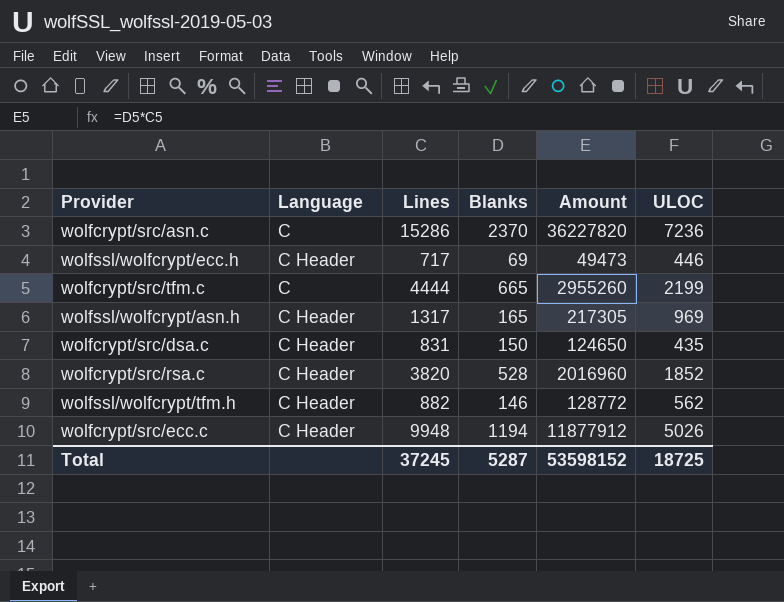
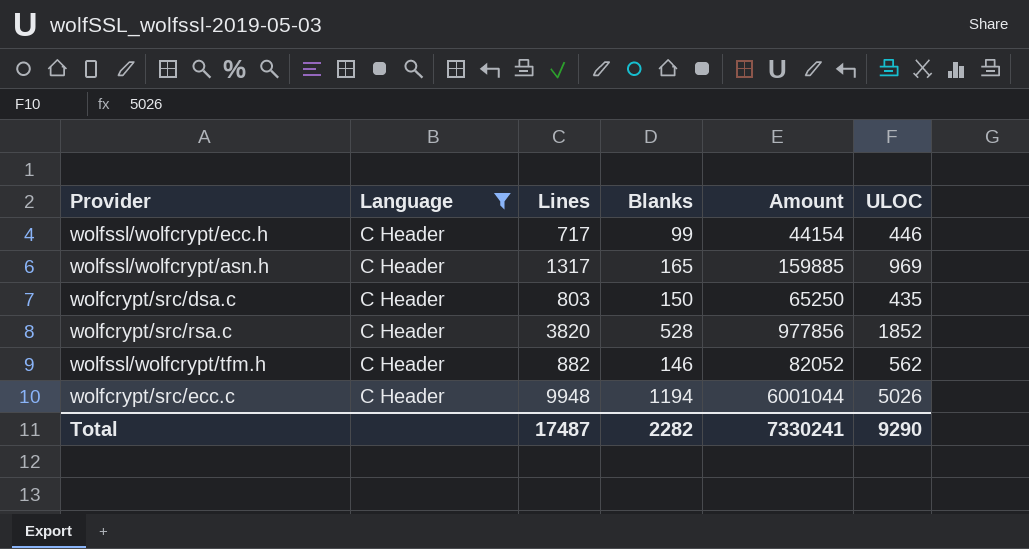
filter: none -> Language = C Header
column Amount | formula: [Lines] * [Blanks] -> [Blanks] * [ULOC]
wolfssl/wolfcrypt/ecc.h | Blanks: 69 -> 99
wolfcrypt/src/dsa.c | Lines: 831 -> 803
Total | Lines: 37245 -> 17487
Total | Blanks: 5287 -> 2282
Total | Amount: 53598152 -> 7330241
Total | ULOC: 18725 -> 9290

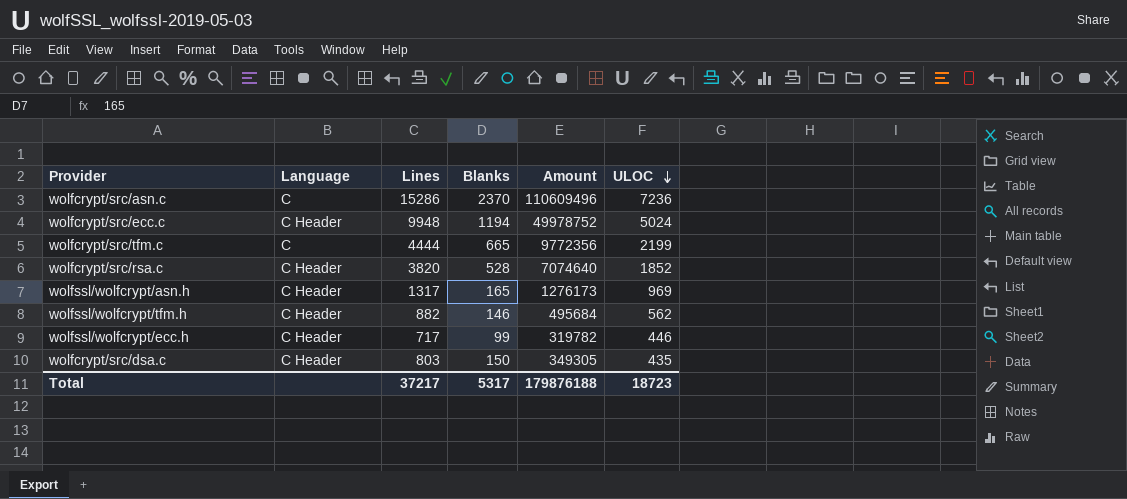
filter: Language = C Header -> none
row order: none -> ULOC descending
column Amount | formula: [Blanks] * [ULOC] -> [Lines] * [ULOC]
wolfcrypt/src/ecc.c | ULOC: 5026 -> 5024
Total | Lines: 17487 -> 37217
Total | Blanks: 2282 -> 5317
Total | Amount: 7330241 -> 179876188
Total | ULOC: 9290 -> 18723

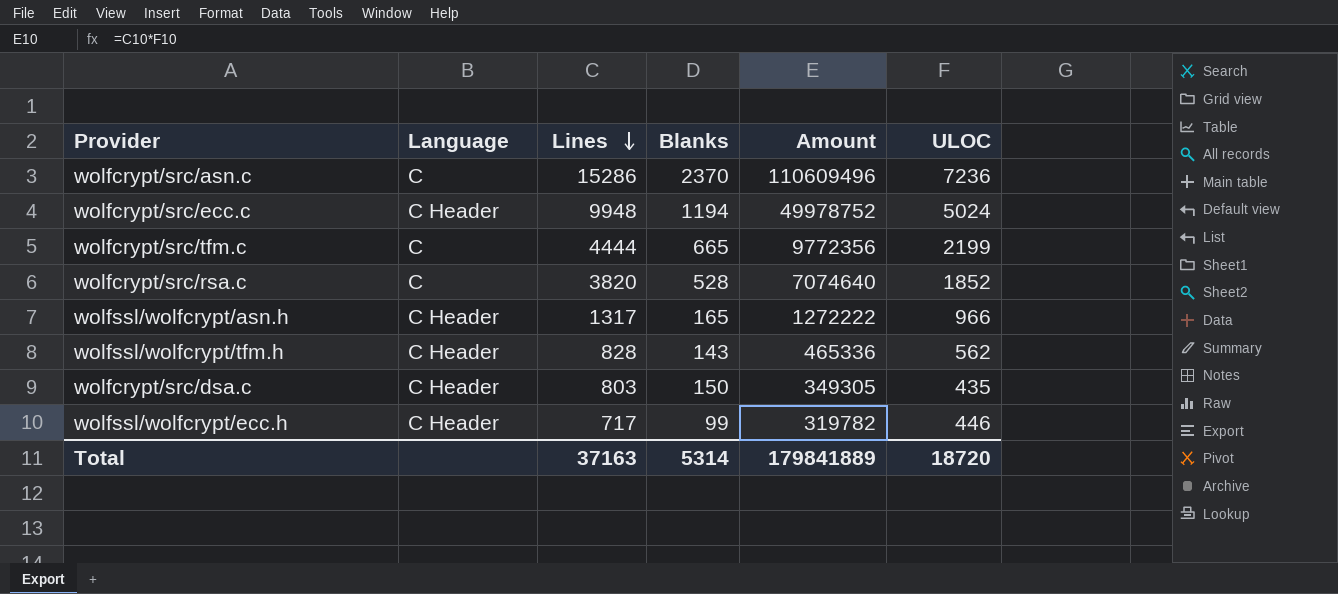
row order: ULOC descending -> Lines descending
wolfcrypt/src/rsa.c | Language: C Header -> C
wolfssl/wolfcrypt/asn.h | Amount: 1276173 -> 1272222
wolfssl/wolfcrypt/asn.h | ULOC: 969 -> 966
wolfssl/wolfcrypt/tfm.h | Lines: 882 -> 828
wolfssl/wolfcrypt/tfm.h | Blanks: 146 -> 143
wolfssl/wolfcrypt/tfm.h | Amount: 495684 -> 465336
Total | Lines: 37217 -> 37163
Total | Blanks: 5317 -> 5314
Total | Amount: 179876188 -> 179841889
Total | ULOC: 18723 -> 18720

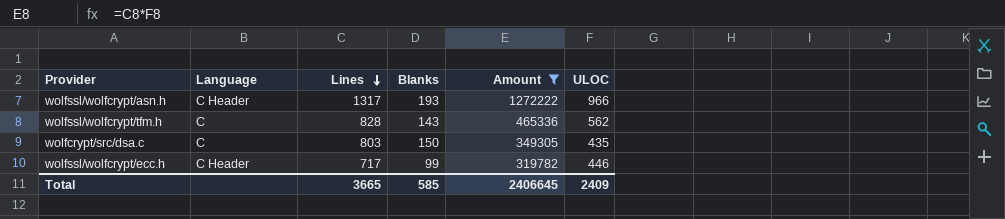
filter: none -> Amount <= 1272222
wolfssl/wolfcrypt/asn.h | Blanks: 165 -> 193
wolfssl/wolfcrypt/tfm.h | Language: C Header -> C
wolfcrypt/src/dsa.c | Language: C Header -> C
Total | Lines: 37163 -> 3665
Total | Blanks: 5314 -> 585
Total | Amount: 179841889 -> 2406645
Total | ULOC: 18720 -> 2409

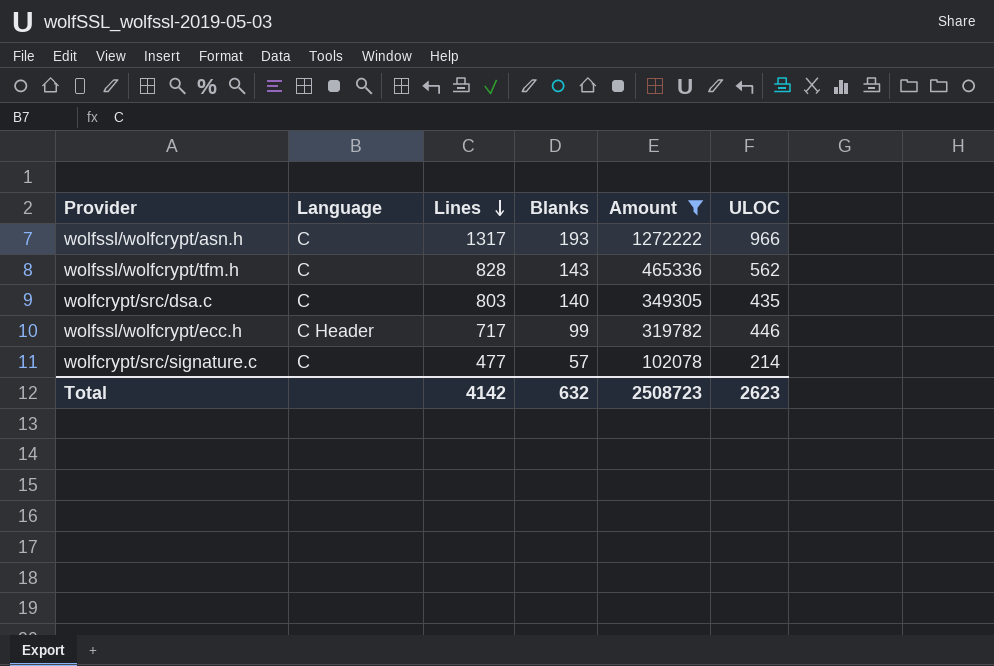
wolfssl/wolfcrypt/asn.h | Language: C Header -> C
wolfcrypt/src/dsa.c | Blanks: 150 -> 140
row wolfcrypt/src/signature.c: none -> C | 477 | 57 | 102078 | 214
Total | Lines: 3665 -> 4142
Total | Blanks: 585 -> 632
Total | Amount: 2406645 -> 2508723
Total | ULOC: 2409 -> 2623

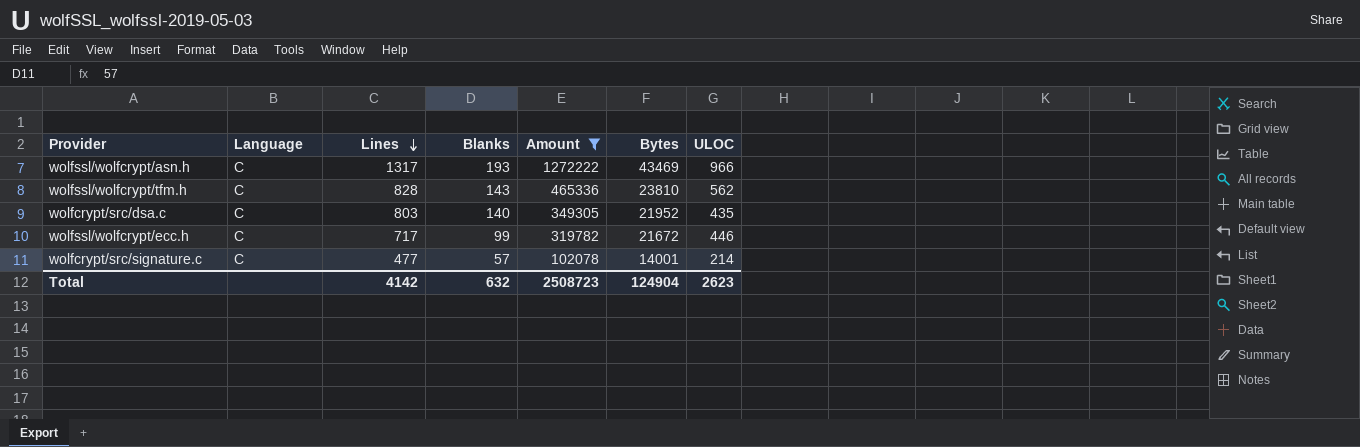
column Bytes | position: none -> 6
wolfssl/wolfcrypt/ecc.h | Language: C Header -> C

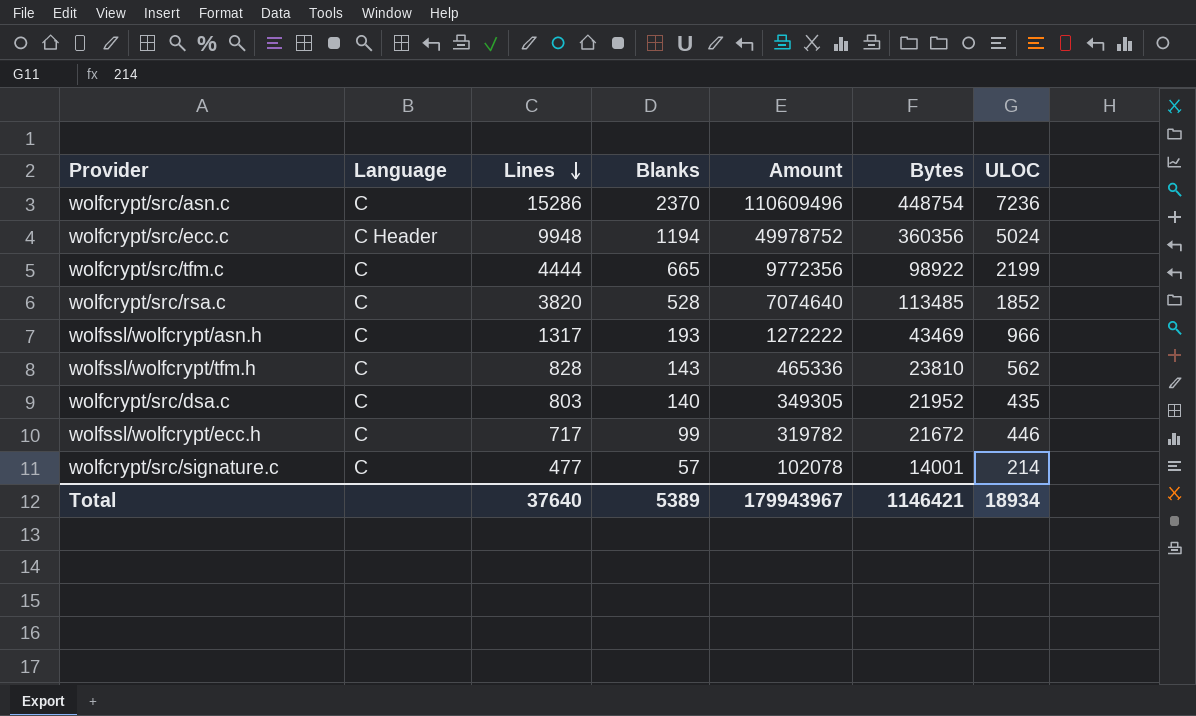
filter: Amount <= 1272222 -> none
Total | Lines: 4142 -> 37640
Total | Blanks: 632 -> 5389
Total | Amount: 2508723 -> 179943967
Total | Bytes: 124904 -> 1146421
Total | ULOC: 2623 -> 18934

